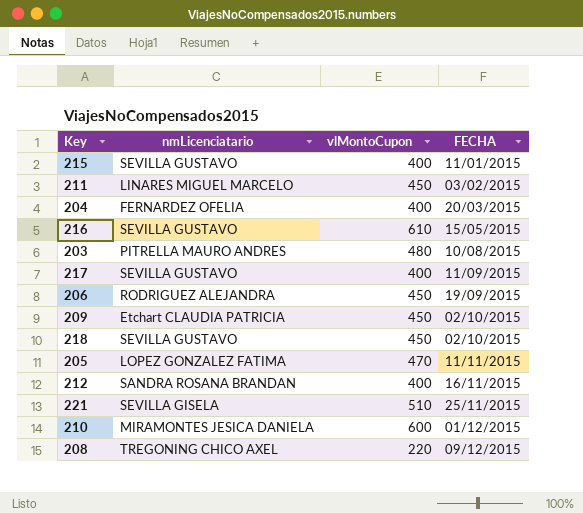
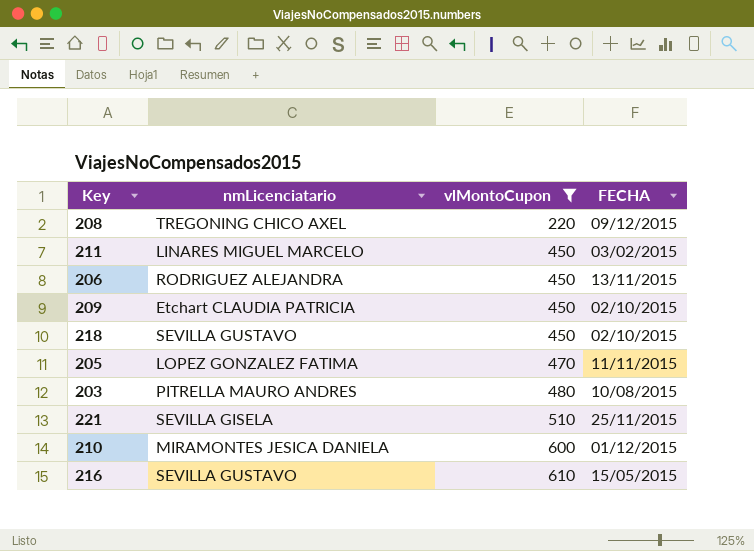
filter: none -> vlMontoCupon != 400
row order: FECHA ascending -> vlMontoCupon ascending
206 | FECHA: 19/09/2015 -> 13/11/2015

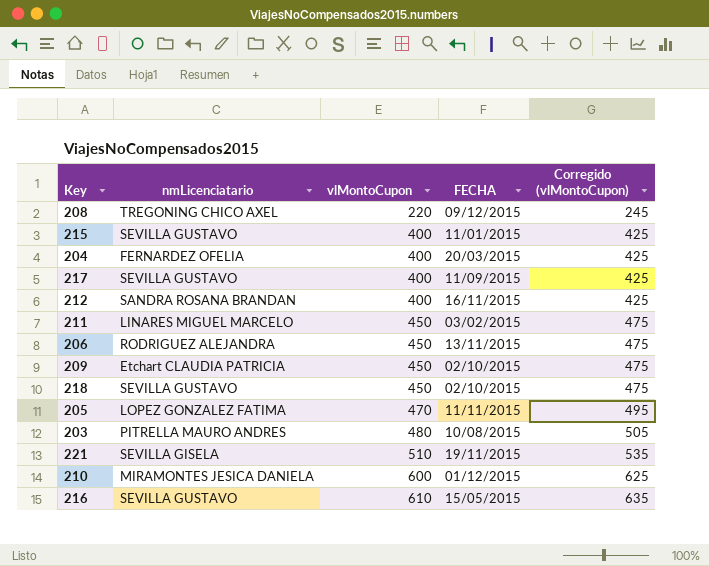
filter: vlMontoCupon != 400 -> none
column Corregido (vlMontoCupon) | formula: none -> [vlMontoCupon] + 25
221 | FECHA: 25/11/2015 -> 19/11/2015

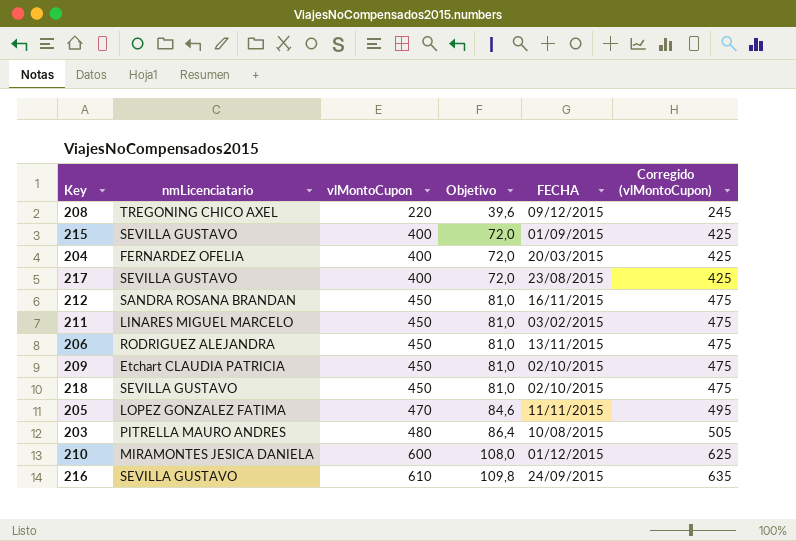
column Objetivo | formula: none -> [vlMontoCupon] * 0,18
row 221: SEVILLA GISELA | 510 | 19/11/2015 | 535 -> none
215 | FECHA: 11/01/2015 -> 01/09/2015
217 | FECHA: 11/09/2015 -> 23/08/2015
212 | vlMontoCupon: 400 -> 450
212 | Corregido (vlMontoCupon): 425 -> 475
216 | FECHA: 15/05/2015 -> 24/09/2015

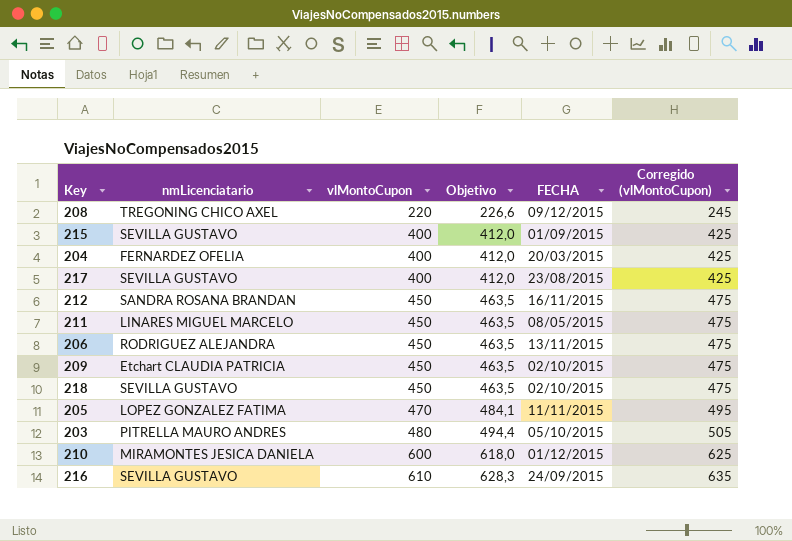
column Objetivo | formula: [vlMontoCupon] * 0,18 -> [vlMontoCupon] * 1,03
211 | FECHA: 03/02/2015 -> 08/05/2015
203 | FECHA: 10/08/2015 -> 05/10/2015

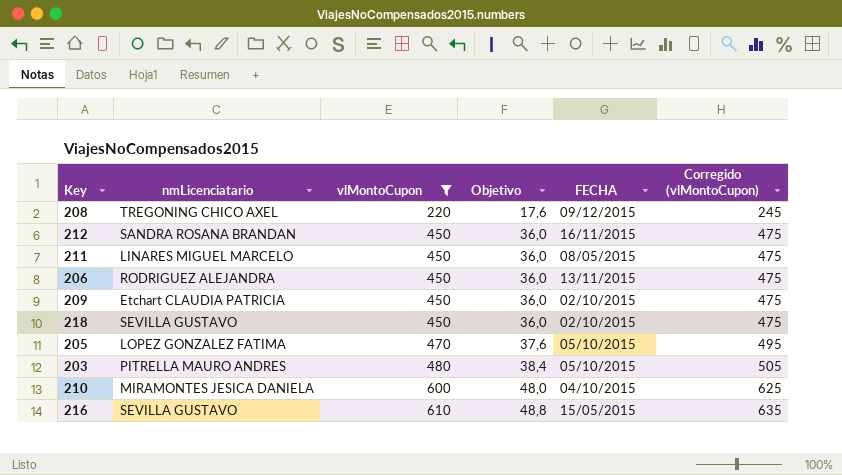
filter: none -> vlMontoCupon != 400
column Objetivo | formula: [vlMontoCupon] * 1,03 -> [vlMontoCupon] * 0,08
205 | FECHA: 11/11/2015 -> 05/10/2015
210 | FECHA: 01/12/2015 -> 04/10/2015
216 | FECHA: 24/09/2015 -> 15/05/2015

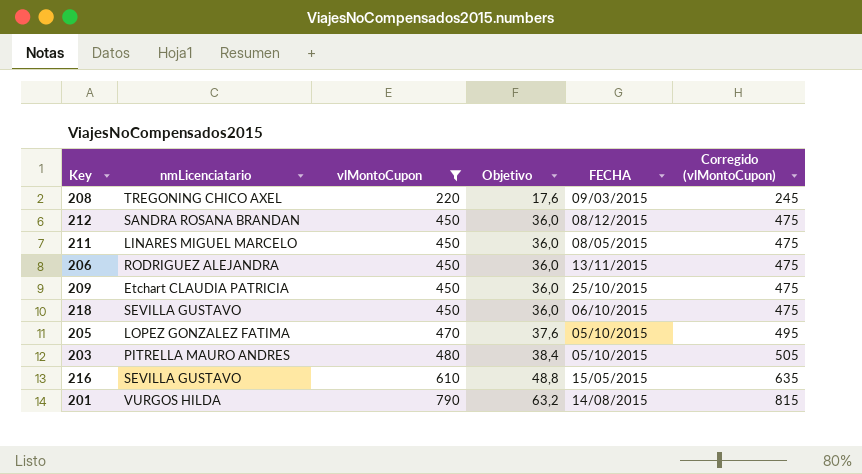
row 210: MIRAMONTES JESICA DANIELA | 600 | 48,0 | 04/10/2015 | 625 -> none
208 | FECHA: 09/12/2015 -> 09/03/2015
212 | FECHA: 16/11/2015 -> 08/12/2015
209 | FECHA: 02/10/2015 -> 25/10/2015
218 | FECHA: 02/10/2015 -> 06/10/2015
row 201: none -> VURGOS HILDA | 790 | 63,2 | 14/08/2015 | 815

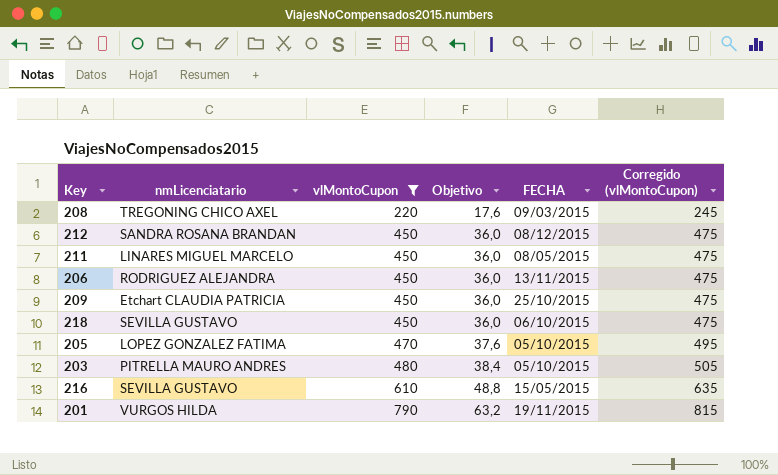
201 | FECHA: 14/08/2015 -> 19/11/2015

